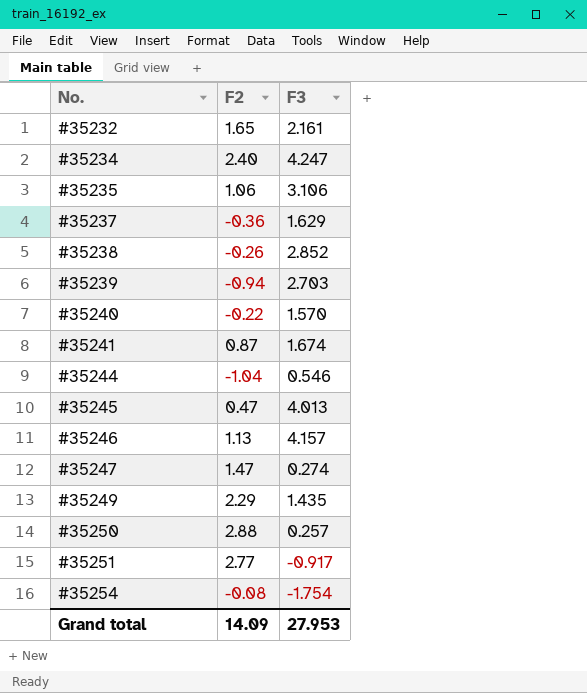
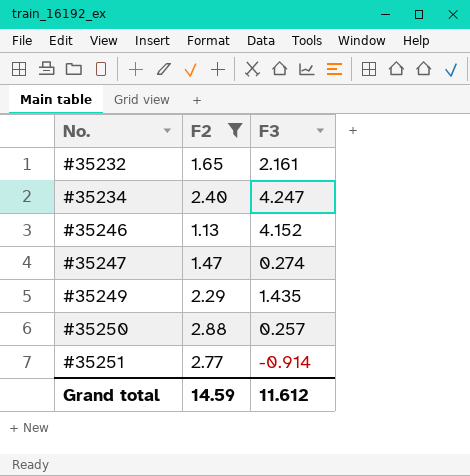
filter: none -> F2 >= 1.13
#35246 | F3: 4.157 -> 4.152
#35251 | F3: -0.917 -> -0.914
Grand total | F2: 14.09 -> 14.59
Grand total | F3: 27.953 -> 11.612

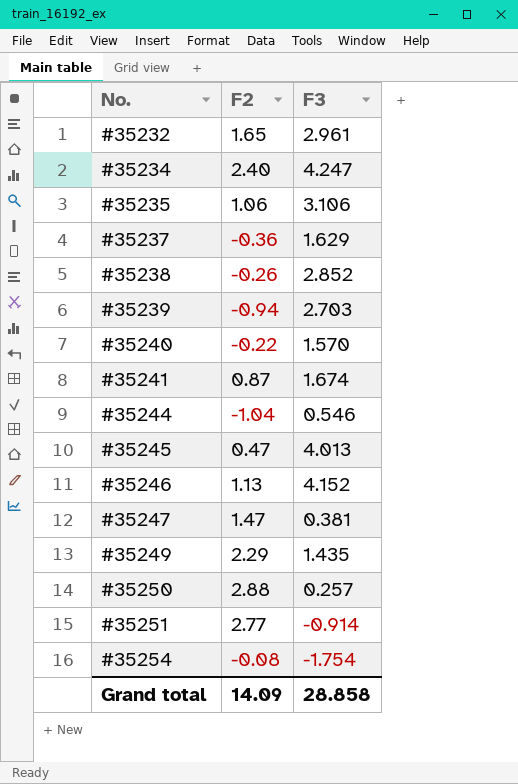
filter: F2 >= 1.13 -> none
#35232 | F3: 2.161 -> 2.961
#35247 | F3: 0.274 -> 0.381
Grand total | F2: 14.59 -> 14.09
Grand total | F3: 11.612 -> 28.858

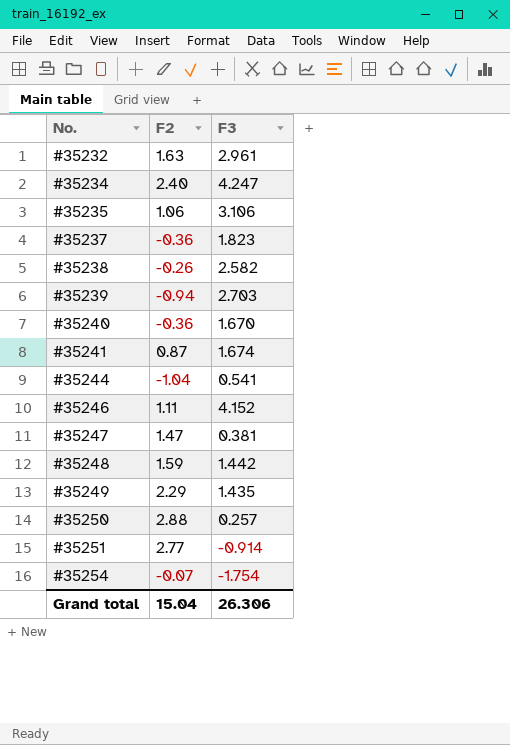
row #35245: 0.47 | 4.013 -> none
#35232 | F2: 1.65 -> 1.63
#35237 | F3: 1.629 -> 1.823
#35238 | F3: 2.852 -> 2.582
#35240 | F2: -0.22 -> -0.36
#35240 | F3: 1.570 -> 1.670
#35244 | F3: 0.546 -> 0.541
#35246 | F2: 1.13 -> 1.11
row #35248: none -> 1.59 | 1.442
#35254 | F2: -0.08 -> -0.07
Grand total | F2: 14.09 -> 15.04
Grand total | F3: 28.858 -> 26.306

